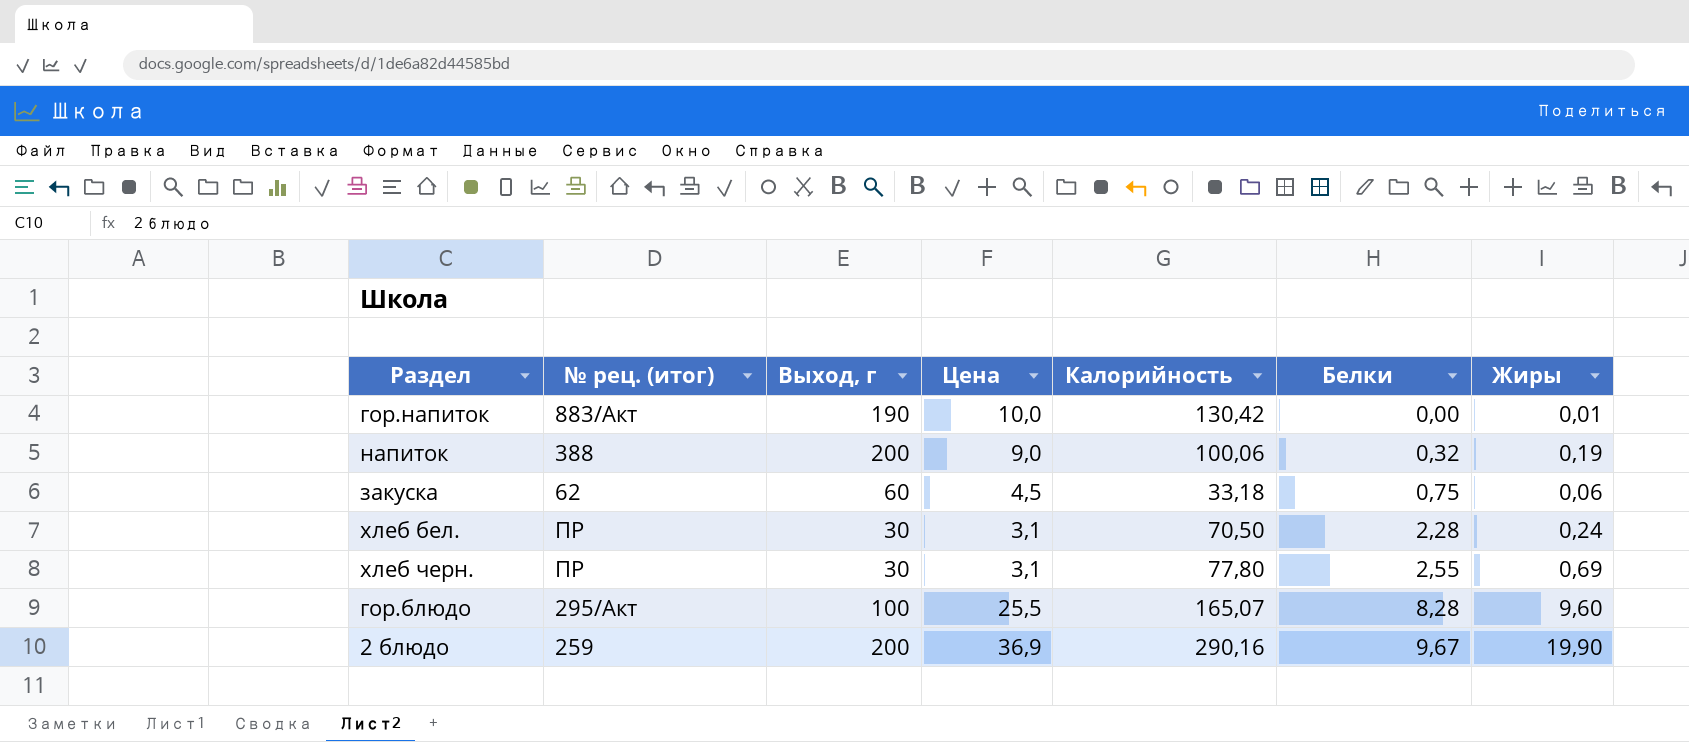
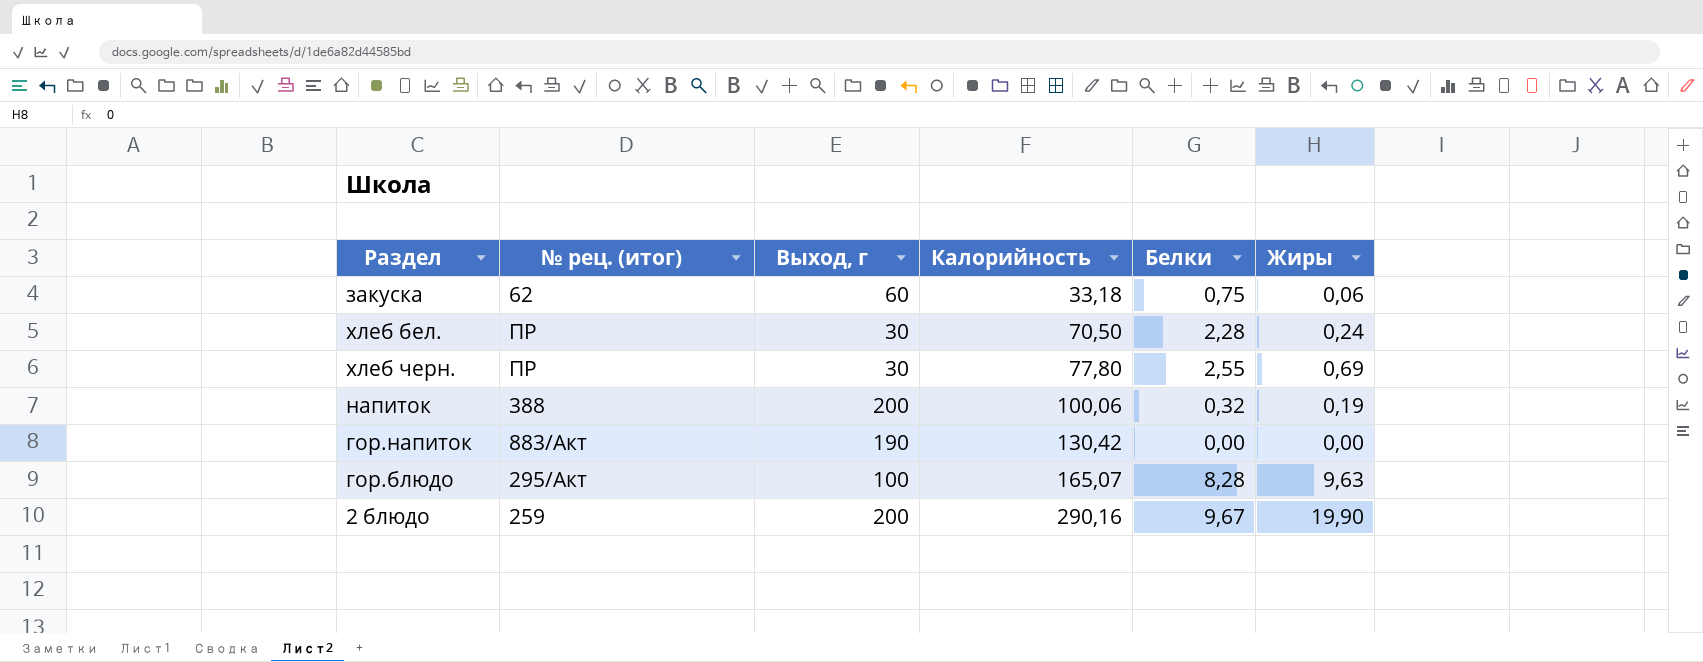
row order: Белки ascending -> Калорийность ascending
column Цена | position: 4 -> none
гор.напиток | Жиры: 0,01 -> 0,00
гор.блюдо | Жиры: 9,60 -> 9,63

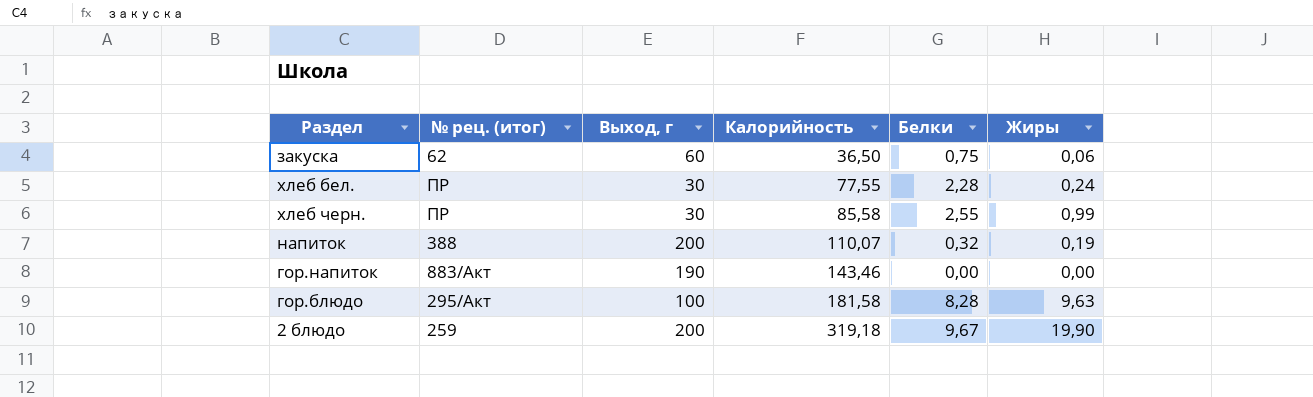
закуска | Калорийность: 33,18 -> 36,50
хлеб бел. | Калорийность: 70,50 -> 77,55
хлеб черн. | Калорийность: 77,80 -> 85,58
хлеб черн. | Жиры: 0,69 -> 0,99
напиток | Калорийность: 100,06 -> 110,07
гор.напиток | Калорийность: 130,42 -> 143,46
гор.блюдо | Калорийность: 165,07 -> 181,58
2 блюдо | Калорийность: 290,16 -> 319,18

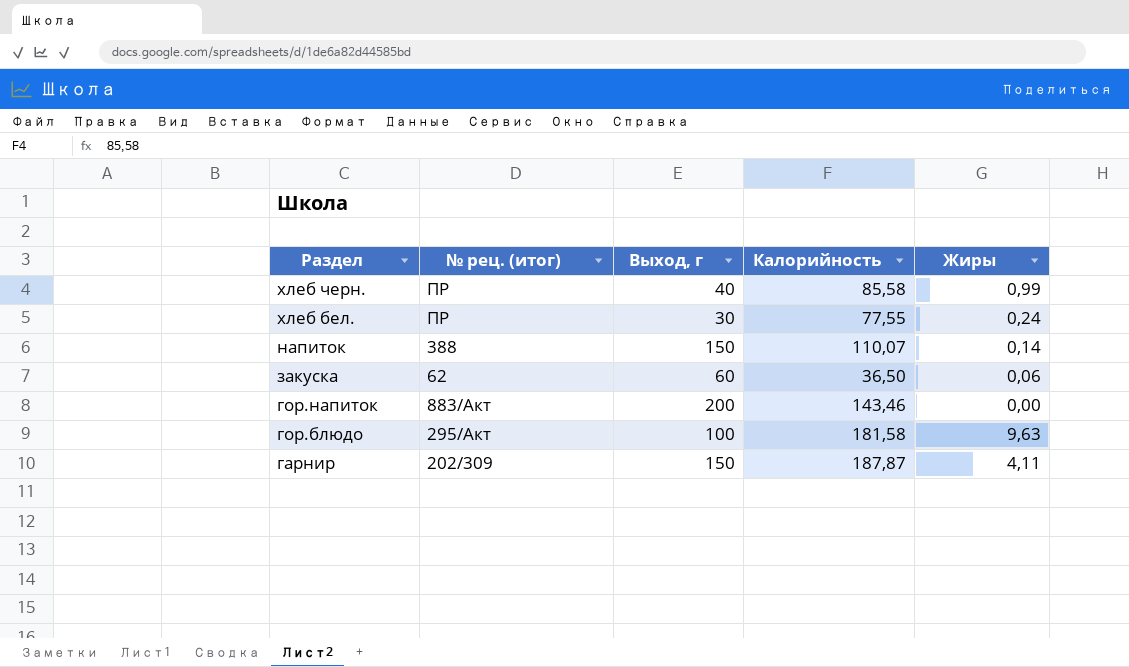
row order: Калорийность ascending -> Раздел descending
column Белки | position: 5 -> none
row 2 блюдо: 259 | 200 | 319,18 | 9,67 | 19,90 -> none
хлеб черн. | Выход, г: 30 -> 40
напиток | Выход, г: 200 -> 150
напиток | Жиры: 0,19 -> 0,14
гор.напиток | Выход, г: 190 -> 200
row гарнир: none -> 202/309 | 150 | 187,87 | 4,11

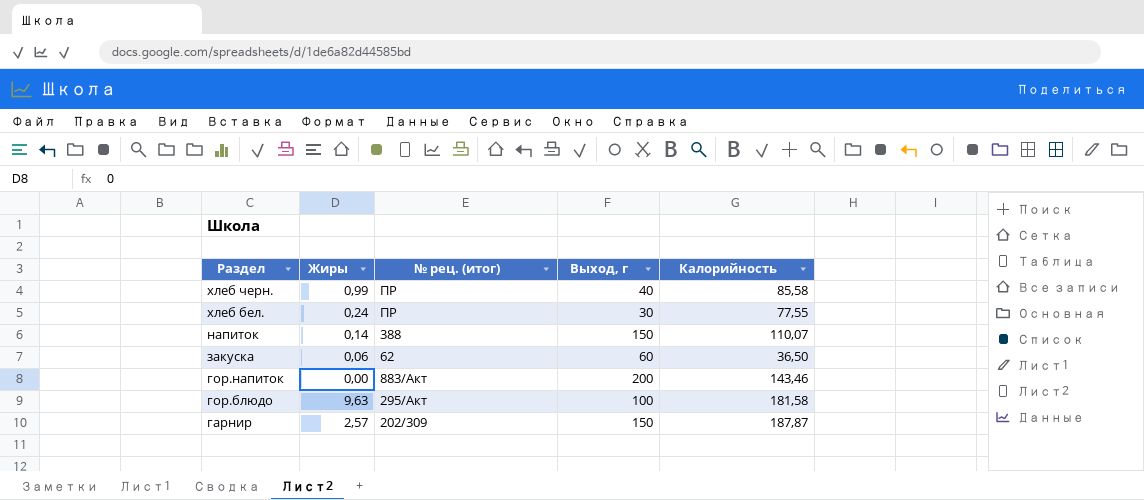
column Жиры | position: 5 -> 2
гарнир | Жиры: 4,11 -> 2,57

